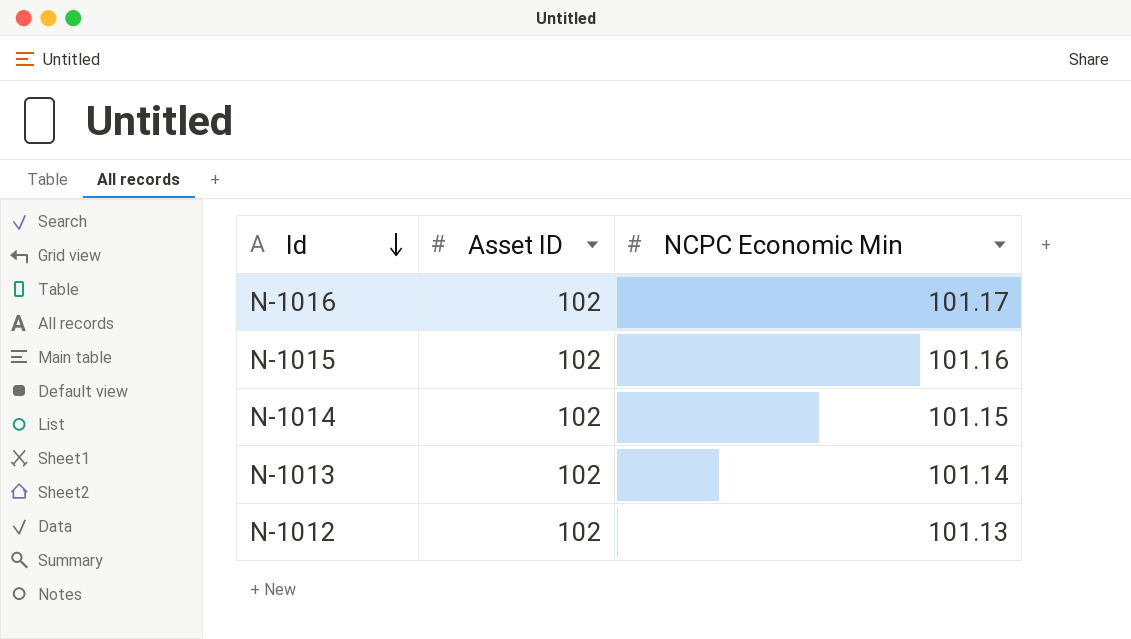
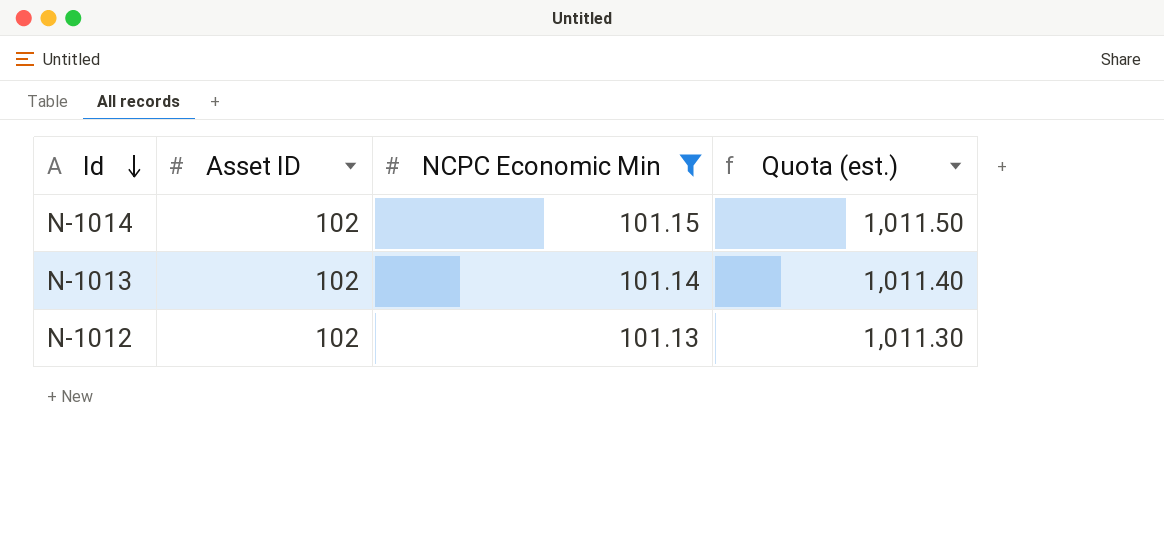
filter: none -> NCPC Economic Min <= 101.15
column Quota (est.) | formula: none -> [NCPC Economic Min] * 10

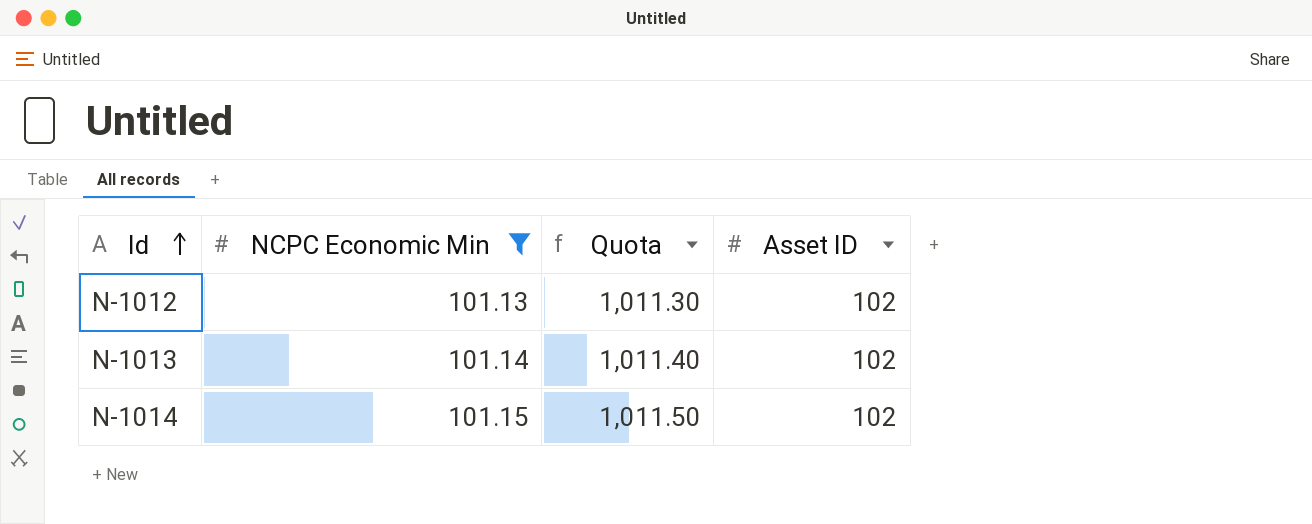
row order: Id descending -> Id ascending
column name: Quota (est.) -> Quota
column Asset ID | position: 2 -> 4

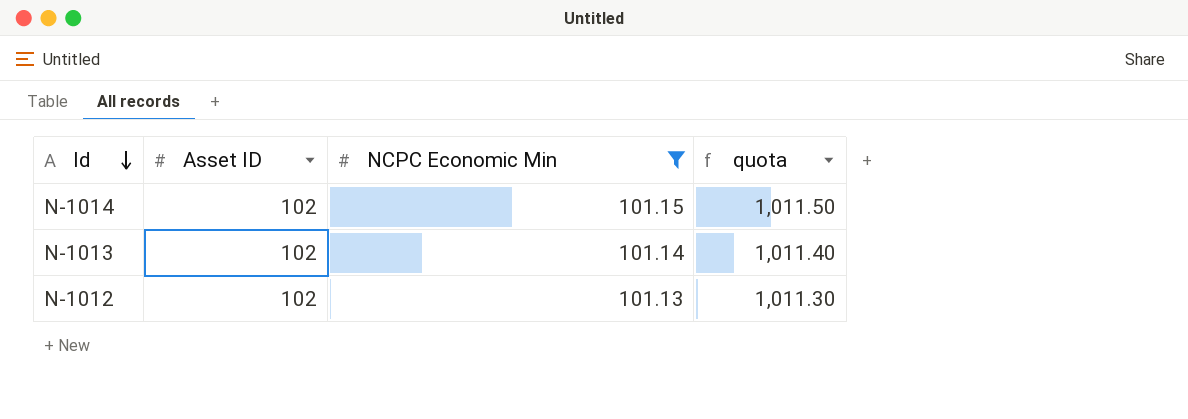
row order: Id ascending -> Id descending
column Asset ID | position: 4 -> 2
column name: Quota -> quota

